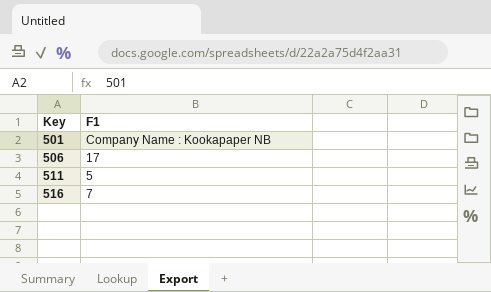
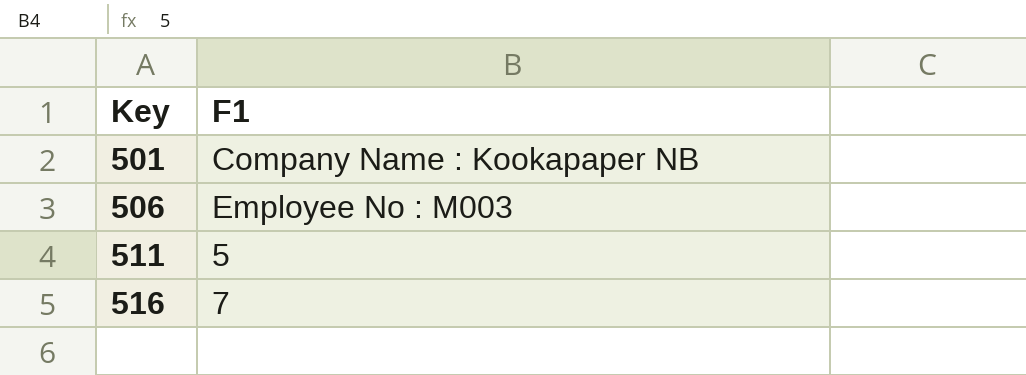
506 | F1: 17 -> Employee No : M003

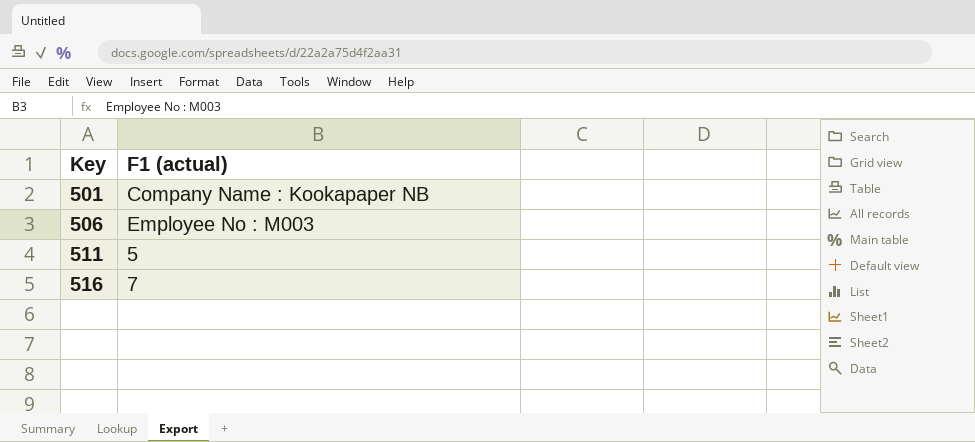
column name: F1 -> F1 (actual)

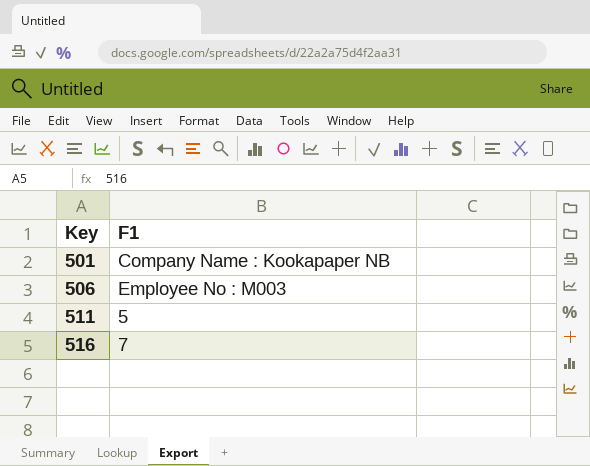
column name: F1 (actual) -> F1

